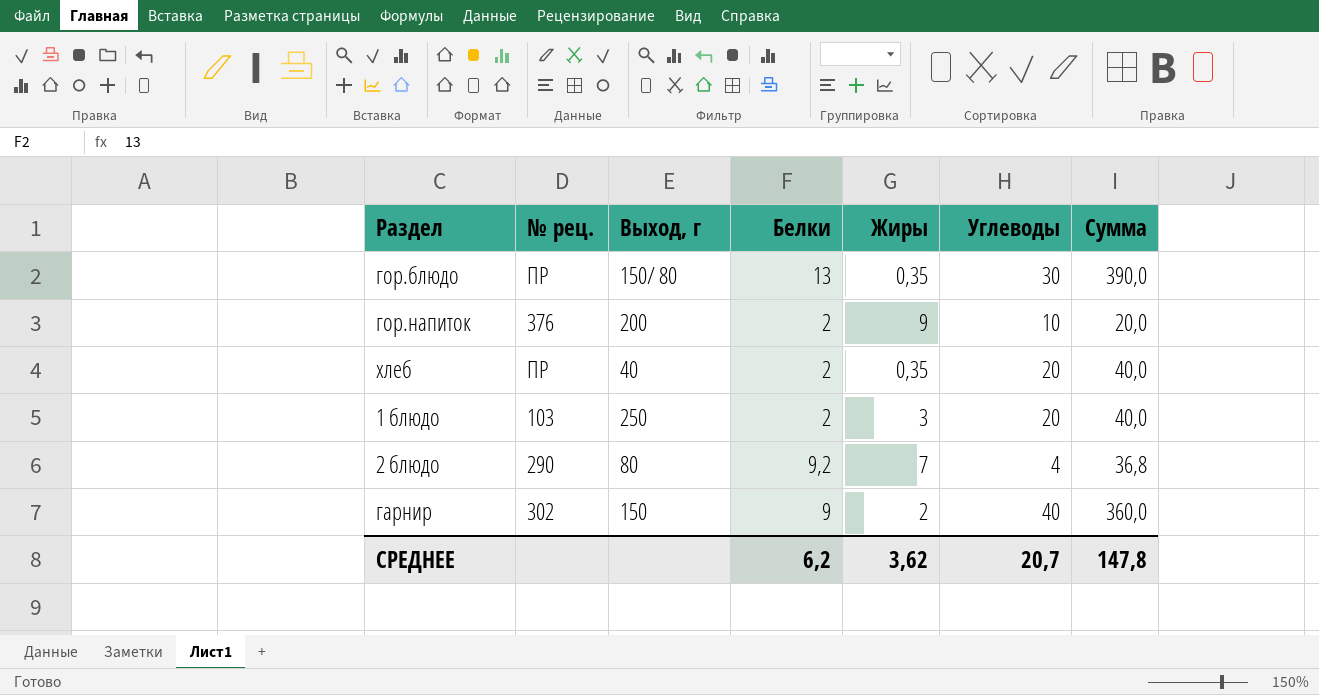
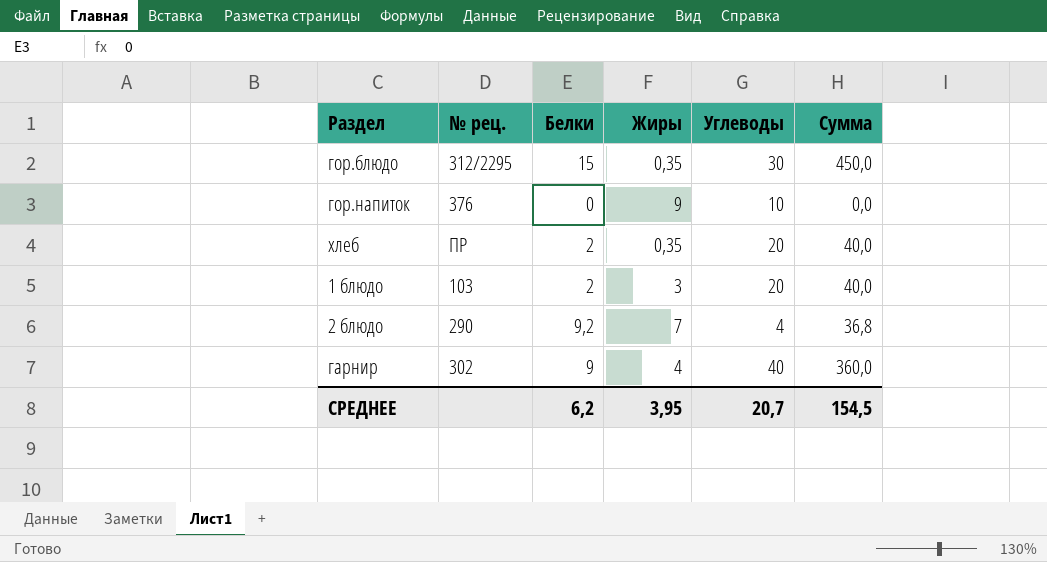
column Выход, г | position: 3 -> none
гор.блюдо | № рец.: ПР -> 312/2295
гор.блюдо | Белки: 13 -> 15
гор.блюдо | Сумма: 390,0 -> 450,0
гор.напиток | Белки: 2 -> 0
гор.напиток | Сумма: 20,0 -> 0,0
гарнир | Жиры: 2 -> 4
СРЕДНЕЕ | Жиры: 3,62 -> 3,95
СРЕДНЕЕ | Сумма: 147,8 -> 154,5

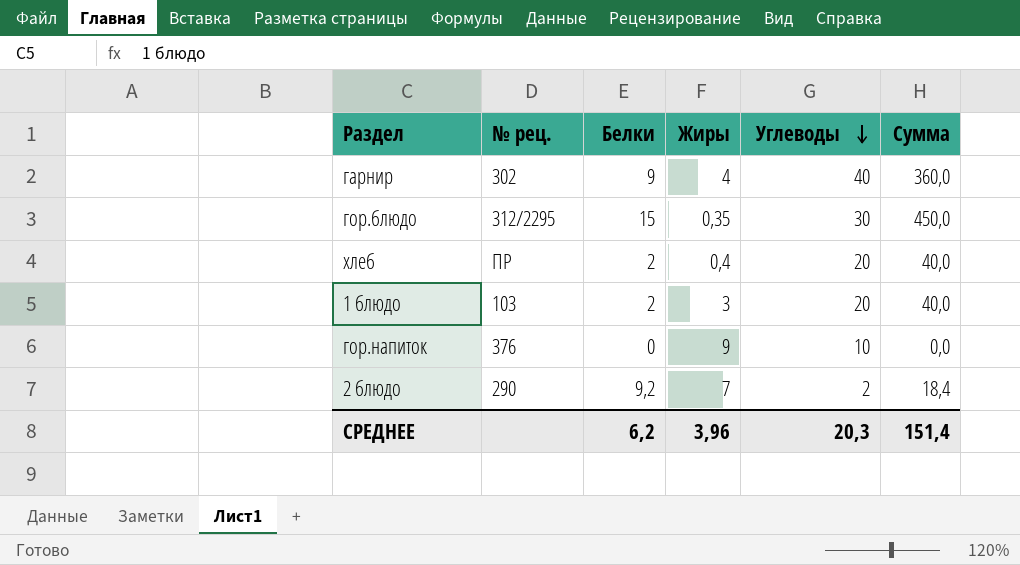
row order: none -> Углеводы descending
хлеб | Жиры: 0,35 -> 0,4
2 блюдо | Углеводы: 4 -> 2
2 блюдо | Сумма: 36,8 -> 18,4
СРЕДНЕЕ | Жиры: 3,95 -> 3,96
СРЕДНЕЕ | Углеводы: 20,7 -> 20,3
СРЕДНЕЕ | Сумма: 154,5 -> 151,4

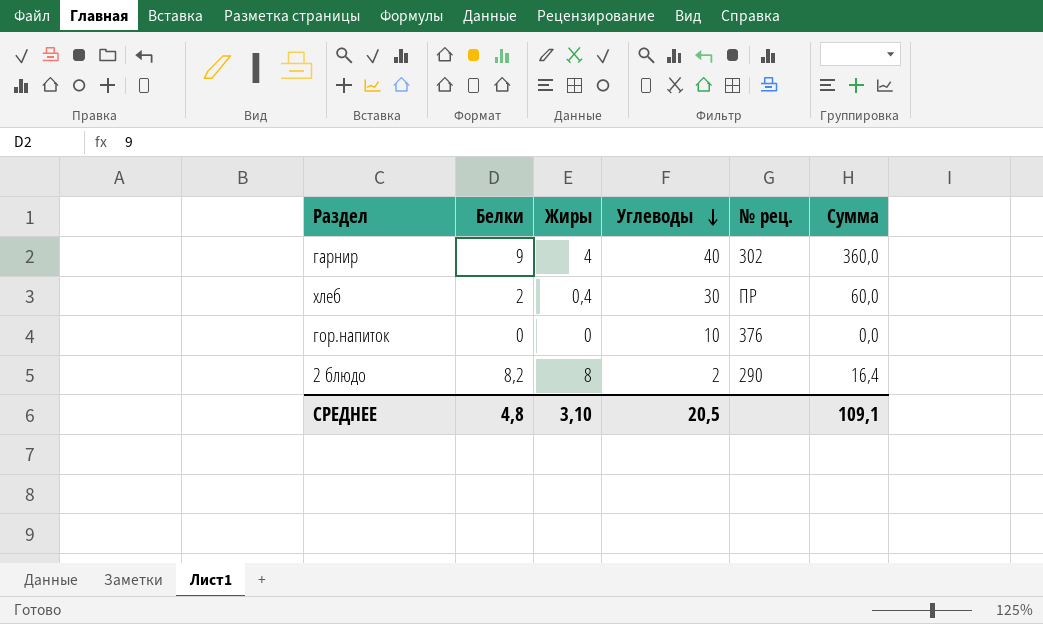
column № рец. | position: 2 -> 5
row гор.блюдо: 312/2295 | 15 | 0,35 | 30 | 450,0 -> none
row 1 блюдо: 103 | 2 | 3 | 20 | 40,0 -> none
хлеб | Углеводы: 20 -> 30
хлеб | Сумма: 40,0 -> 60,0
гор.напиток | Жиры: 9 -> 0
2 блюдо | Белки: 9,2 -> 8,2
2 блюдо | Жиры: 7 -> 8
2 блюдо | Сумма: 18,4 -> 16,4
СРЕДНЕЕ | Белки: 6,2 -> 4,8
СРЕДНЕЕ | Жиры: 3,96 -> 3,10
СРЕДНЕЕ | Углеводы: 20,3 -> 20,5
СРЕДНЕЕ | Сумма: 151,4 -> 109,1

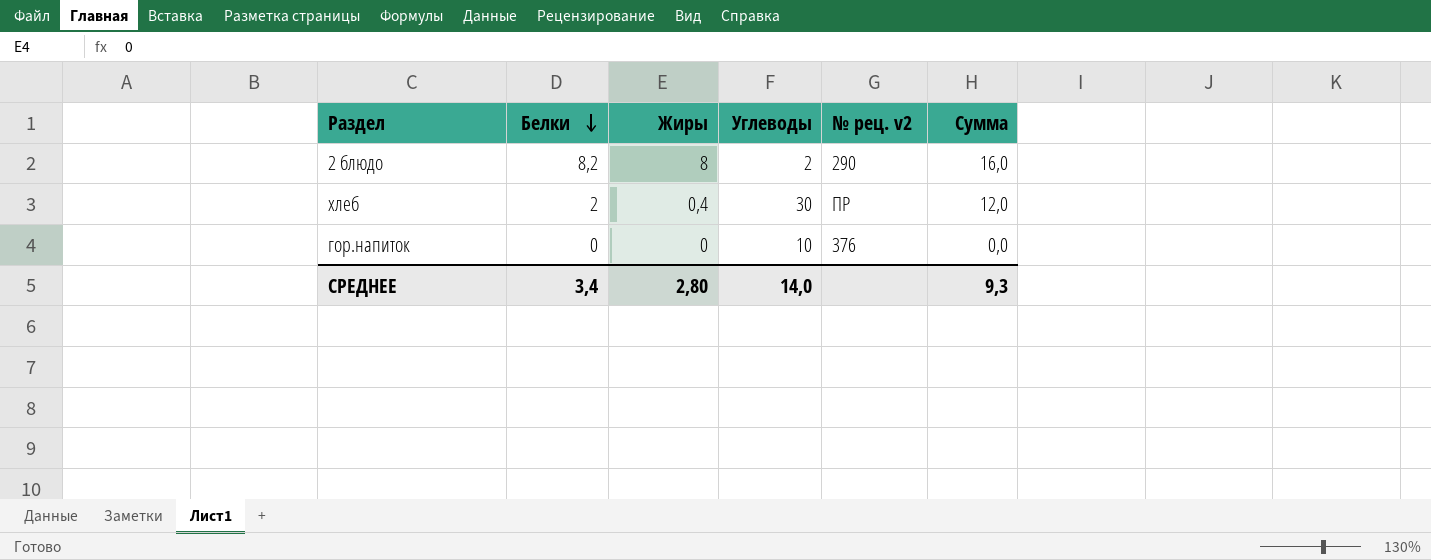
row order: Углеводы descending -> Белки descending
column name: № рец. -> № рец. v2
column Сумма | formula: [Белки] * [Углеводы] -> [Жиры] * [Углеводы]
row гарнир: 9 | 4 | 40 | 302 | 360,0 -> none
СРЕДНЕЕ | Белки: 4,8 -> 3,4
СРЕДНЕЕ | Жиры: 3,10 -> 2,80
СРЕДНЕЕ | Углеводы: 20,5 -> 14,0
СРЕДНЕЕ | Сумма: 109,1 -> 9,3

